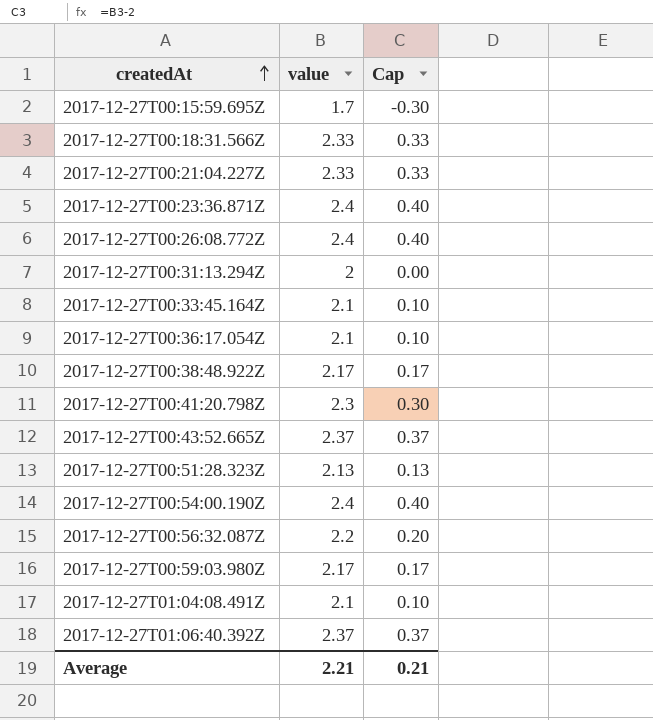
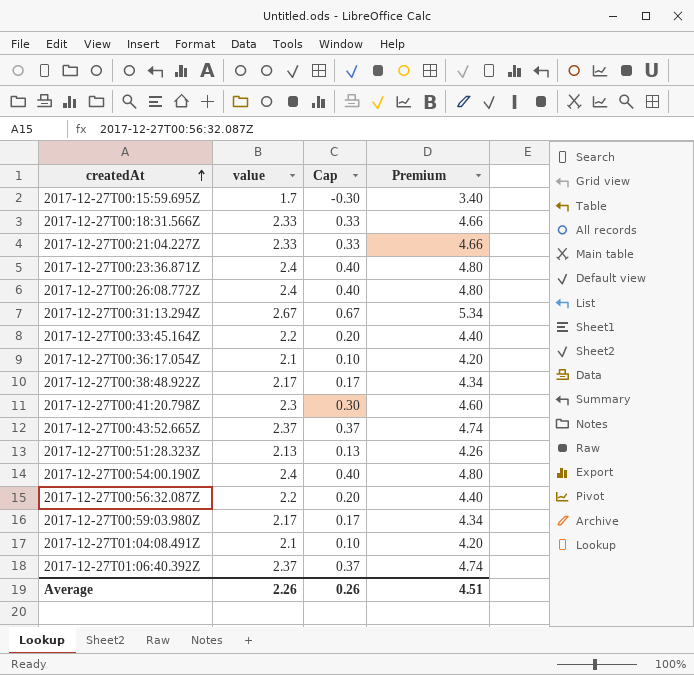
column Premium | formula: none -> [value] * 2
2017-12-27T00:31:13.294Z | value: 2 -> 2.67
2017-12-27T00:31:13.294Z | Cap: 0.00 -> 0.67
2017-12-27T00:33:45.164Z | value: 2.1 -> 2.2
2017-12-27T00:33:45.164Z | Cap: 0.10 -> 0.20
Average | value: 2.21 -> 2.26
Average | Cap: 0.21 -> 0.26

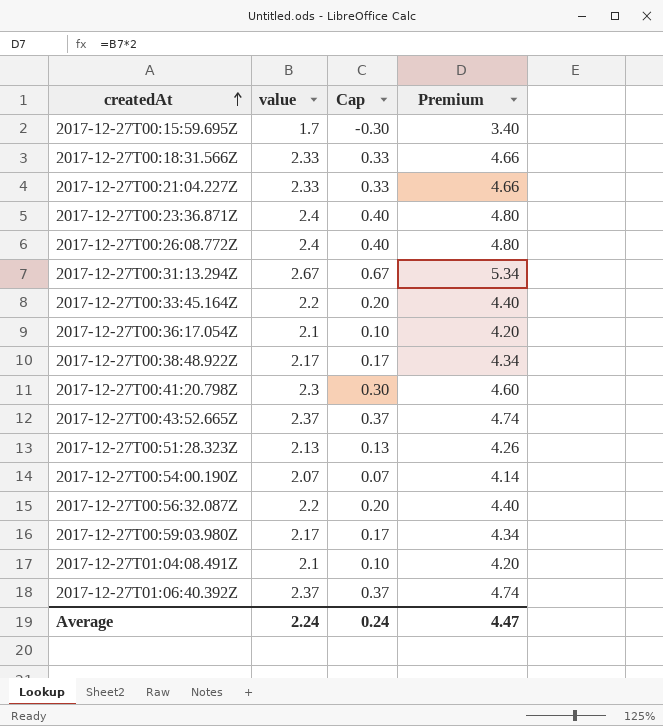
2017-12-27T00:54:00.190Z | value: 2.4 -> 2.07
2017-12-27T00:54:00.190Z | Cap: 0.40 -> 0.07
2017-12-27T00:54:00.190Z | Premium: 4.80 -> 4.14
Average | value: 2.26 -> 2.24
Average | Cap: 0.26 -> 0.24
Average | Premium: 4.51 -> 4.47

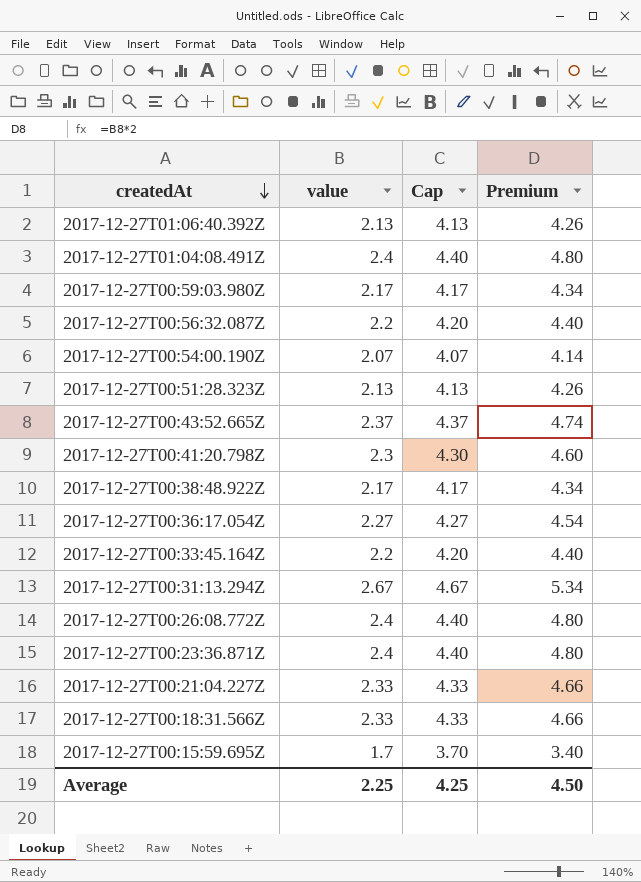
row order: createdAt ascending -> createdAt descending
column Cap | formula: [value] - 2 -> [value] + 2
2017-12-27T01:06:40.392Z | value: 2.37 -> 2.13
2017-12-27T01:06:40.392Z | Premium: 4.74 -> 4.26
2017-12-27T01:04:08.491Z | value: 2.1 -> 2.4
2017-12-27T01:04:08.491Z | Premium: 4.20 -> 4.80
2017-12-27T00:36:17.054Z | value: 2.1 -> 2.27
2017-12-27T00:36:17.054Z | Premium: 4.20 -> 4.54
Average | value: 2.24 -> 2.25
Average | Cap: 0.24 -> 4.25
Average | Premium: 4.47 -> 4.50

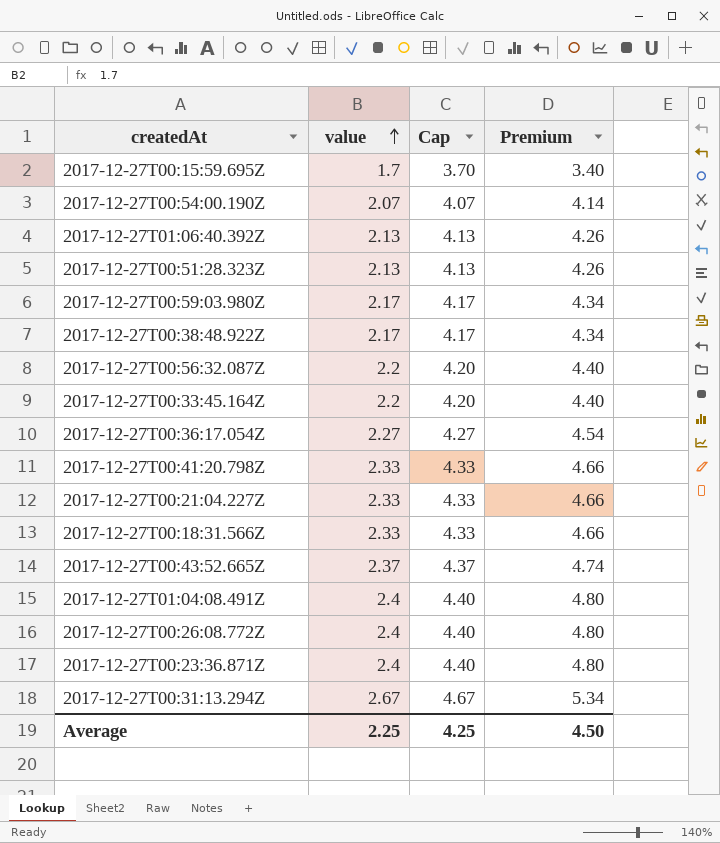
row order: createdAt descending -> value ascending
2017-12-27T00:41:20.798Z | value: 2.3 -> 2.33
2017-12-27T00:41:20.798Z | Cap: 4.30 -> 4.33
2017-12-27T00:41:20.798Z | Premium: 4.60 -> 4.66

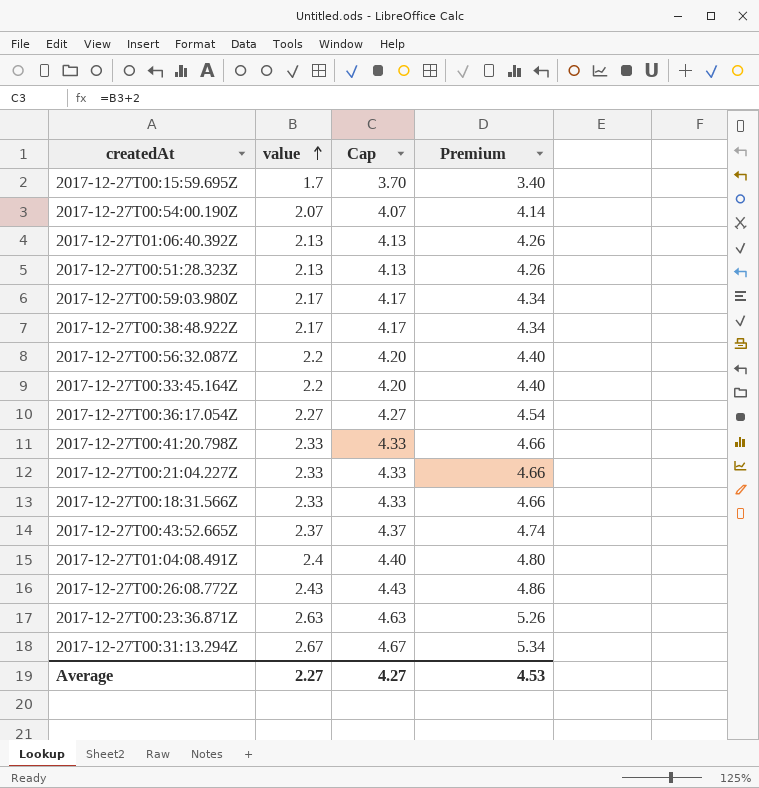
2017-12-27T00:26:08.772Z | value: 2.4 -> 2.43
2017-12-27T00:26:08.772Z | Cap: 4.40 -> 4.43
2017-12-27T00:26:08.772Z | Premium: 4.80 -> 4.86
2017-12-27T00:23:36.871Z | value: 2.4 -> 2.63
2017-12-27T00:23:36.871Z | Cap: 4.40 -> 4.63
2017-12-27T00:23:36.871Z | Premium: 4.80 -> 5.26
Average | value: 2.25 -> 2.27
Average | Cap: 4.25 -> 4.27
Average | Premium: 4.50 -> 4.53

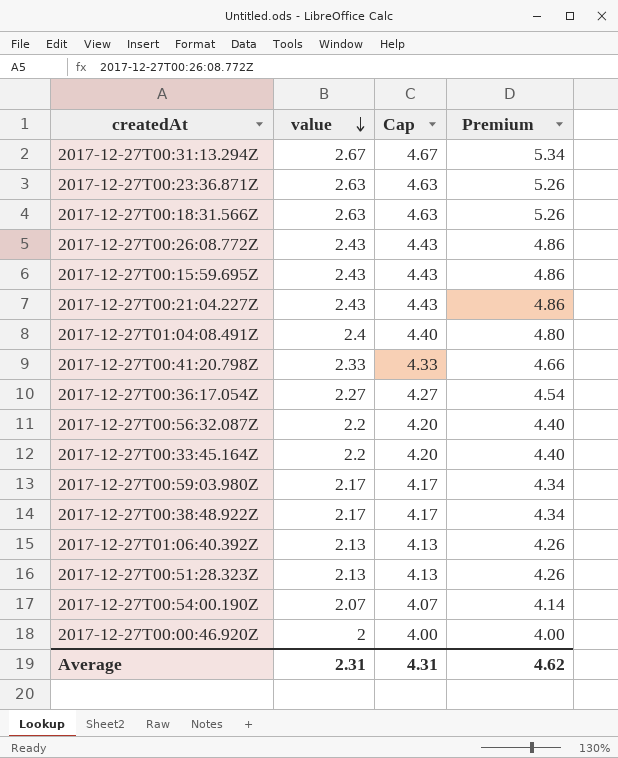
row order: value ascending -> value descending
row 2017-12-27T00:43:52.665Z: 2.37 | 4.37 | 4.74 -> none
2017-12-27T00:18:31.566Z | value: 2.33 -> 2.63
2017-12-27T00:18:31.566Z | Cap: 4.33 -> 4.63
2017-12-27T00:18:31.566Z | Premium: 4.66 -> 5.26
2017-12-27T00:15:59.695Z | value: 1.7 -> 2.43
2017-12-27T00:15:59.695Z | Cap: 3.70 -> 4.43
2017-12-27T00:15:59.695Z | Premium: 3.40 -> 4.86
2017-12-27T00:21:04.227Z | value: 2.33 -> 2.43
2017-12-27T00:21:04.227Z | Cap: 4.33 -> 4.43
2017-12-27T00:21:04.227Z | Premium: 4.66 -> 4.86
row 2017-12-27T00:00:46.920Z: none -> 2 | 4.00 | 4.00
Average | value: 2.27 -> 2.31
Average | Cap: 4.27 -> 4.31
Average | Premium: 4.53 -> 4.62

